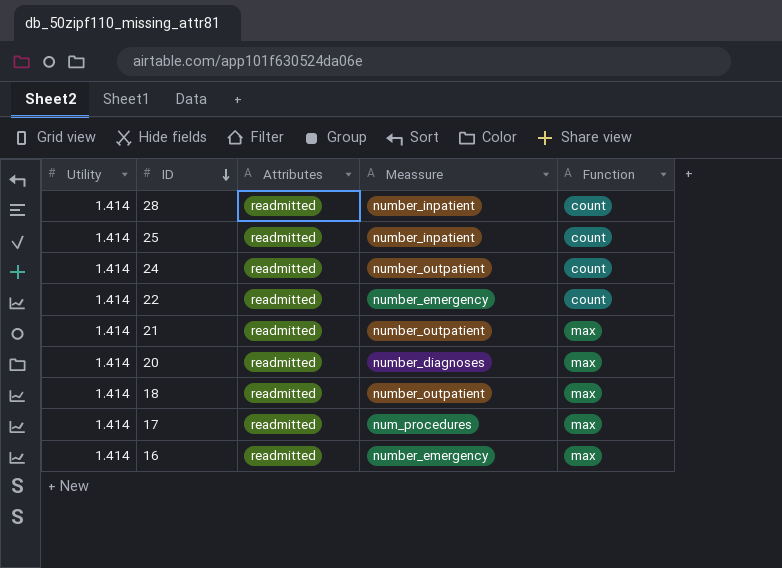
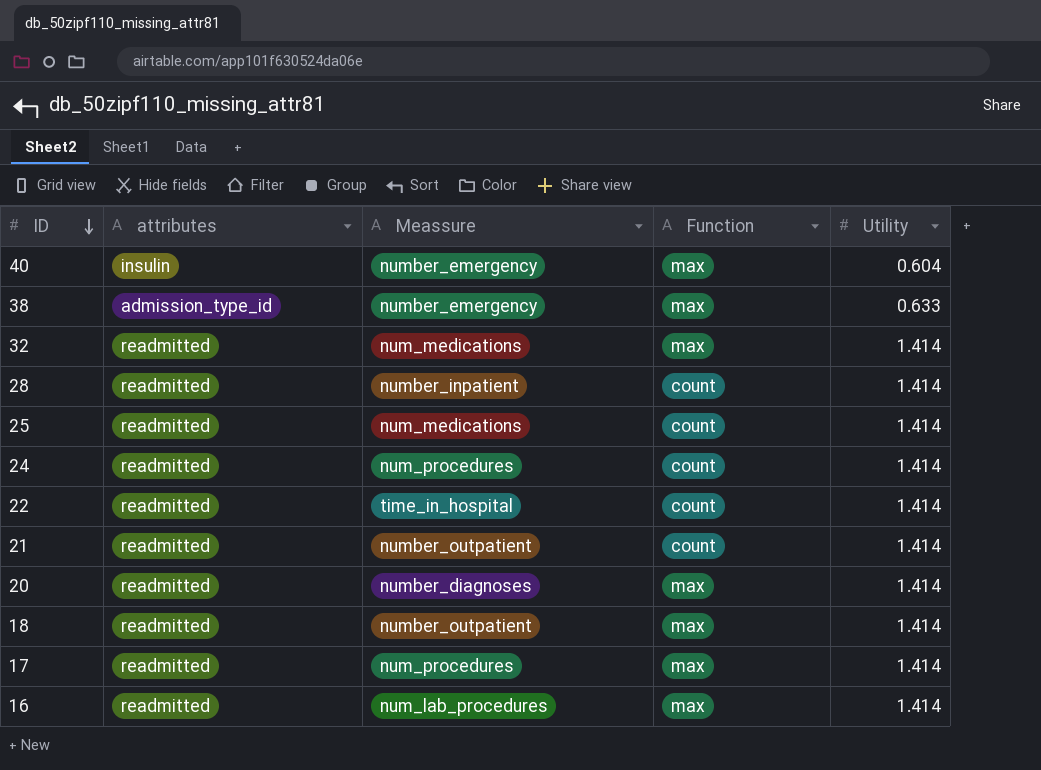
column name: Attributes -> attributes
column Utility | position: 1 -> 5
row 40: none -> insulin | number_emergency | max | 0.604
row 38: none -> admission_type_id | number_emergency | max | 0.633
row 32: none -> readmitted | num_medications | max | 1.414
25 | Meassure: number_inpatient -> num_medications
24 | Meassure: number_outpatient -> num_procedures
22 | Meassure: number_emergency -> time_in_hospital
21 | Function: max -> count
16 | Meassure: number_emergency -> num_lab_procedures

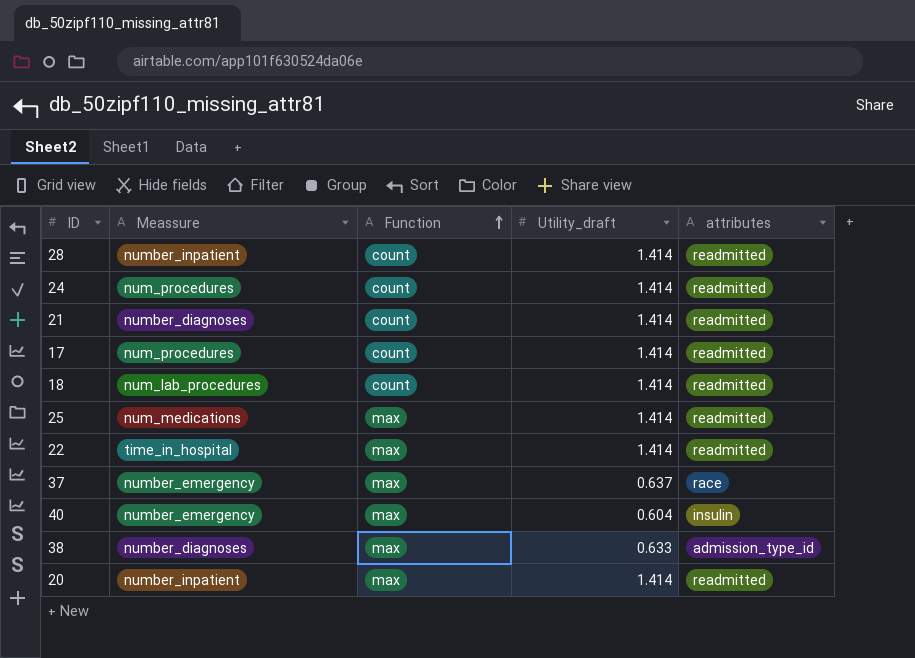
row order: ID descending -> Function ascending
column name: Utility -> Utility_draft
column attributes | position: 2 -> 5
row 32: readmitted | num_medications | max | 1.414 -> none
row 16: readmitted | num_lab_procedures | max | 1.414 -> none
21 | Meassure: number_outpatient -> number_diagnoses
17 | Function: max -> count
18 | Meassure: number_outpatient -> num_lab_procedures
18 | Function: max -> count
25 | Function: count -> max
22 | Function: count -> max
row 37: none -> number_emergency | max | 0.637 | race
38 | Meassure: number_emergency -> number_diagnoses
20 | Meassure: number_diagnoses -> number_inpatient

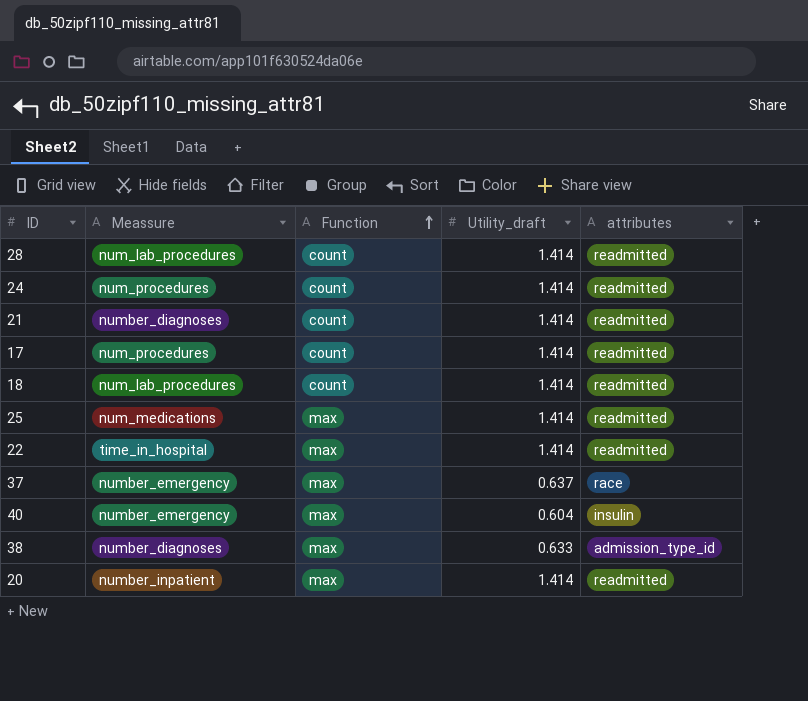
28 | Meassure: number_inpatient -> num_lab_procedures

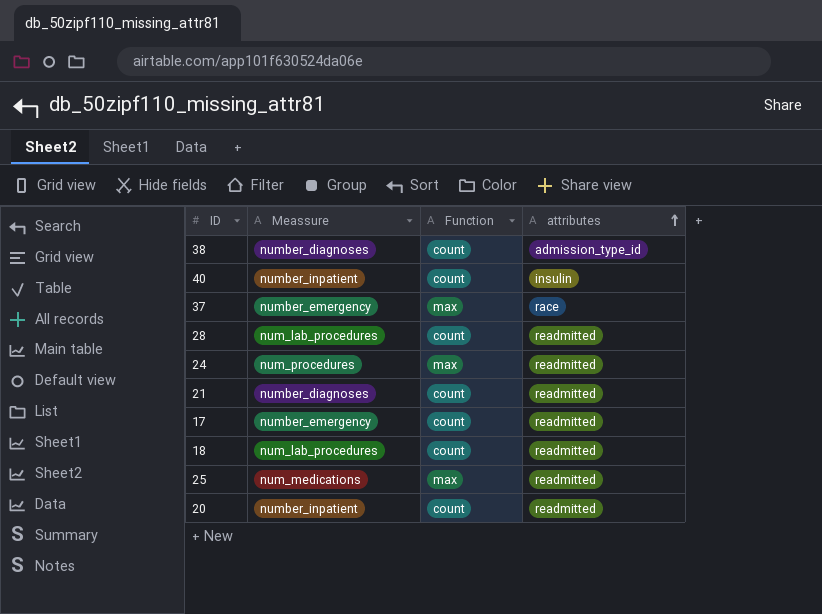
row order: Function ascending -> attributes ascending
column Utility_draft | position: 4 -> none
row 22: time_in_hospital | max | 1.414 | readmitted -> none
38 | Function: max -> count
40 | Meassure: number_emergency -> number_inpatient
40 | Function: max -> count
24 | Function: count -> max
17 | Meassure: num_procedures -> number_emergency
20 | Function: max -> count

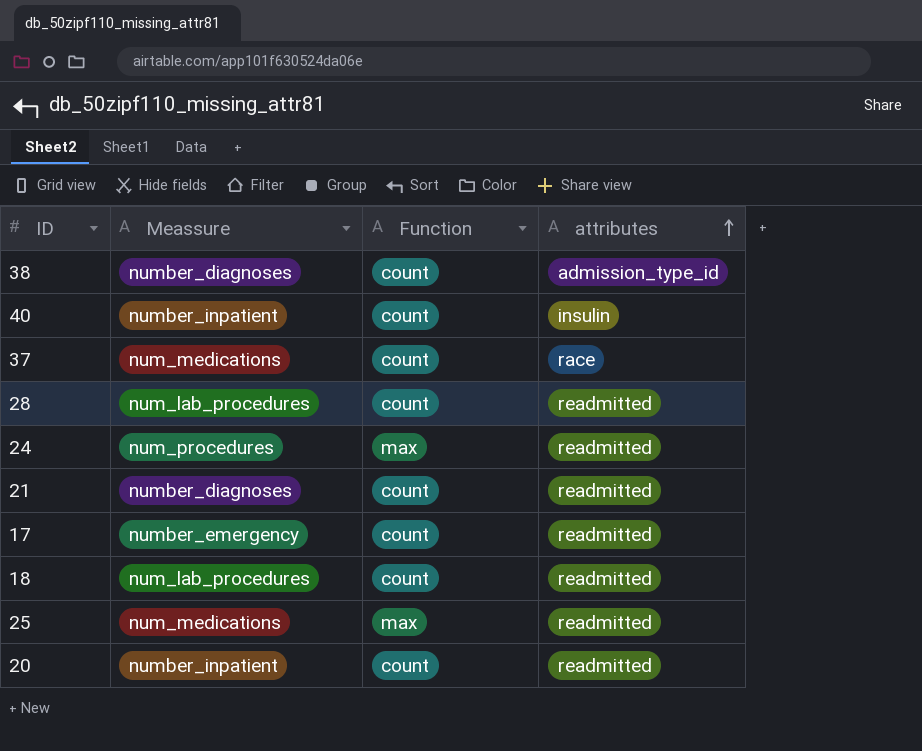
37 | Meassure: number_emergency -> num_medications
37 | Function: max -> count

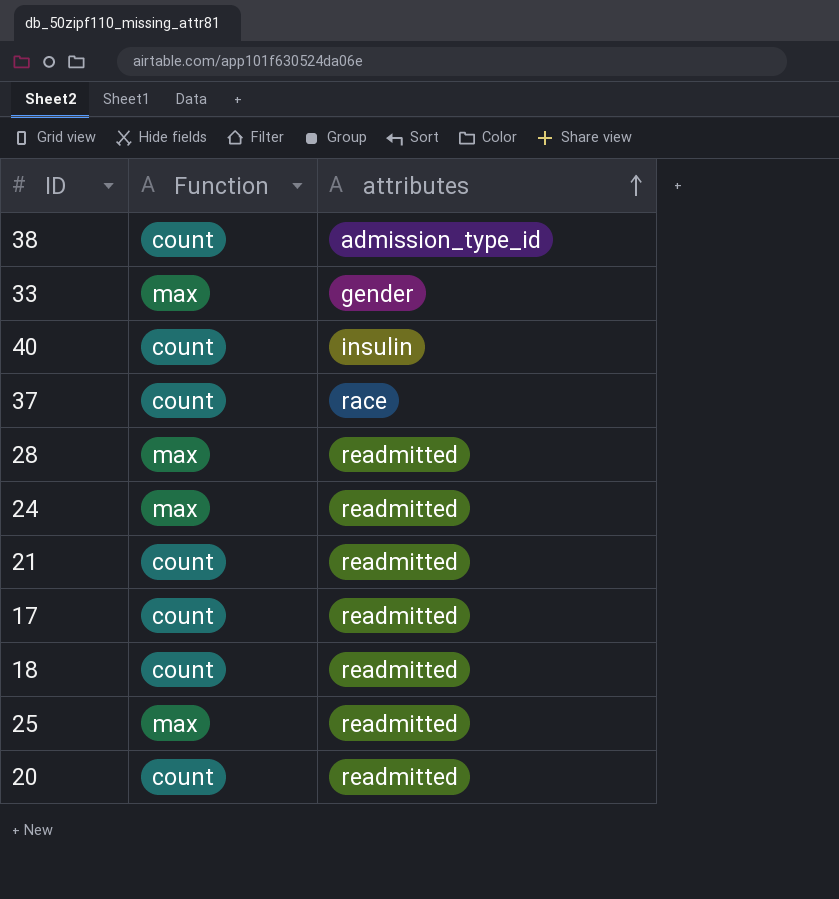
column Meassure | position: 2 -> none
row 33: none -> max | gender
28 | Function: count -> max

